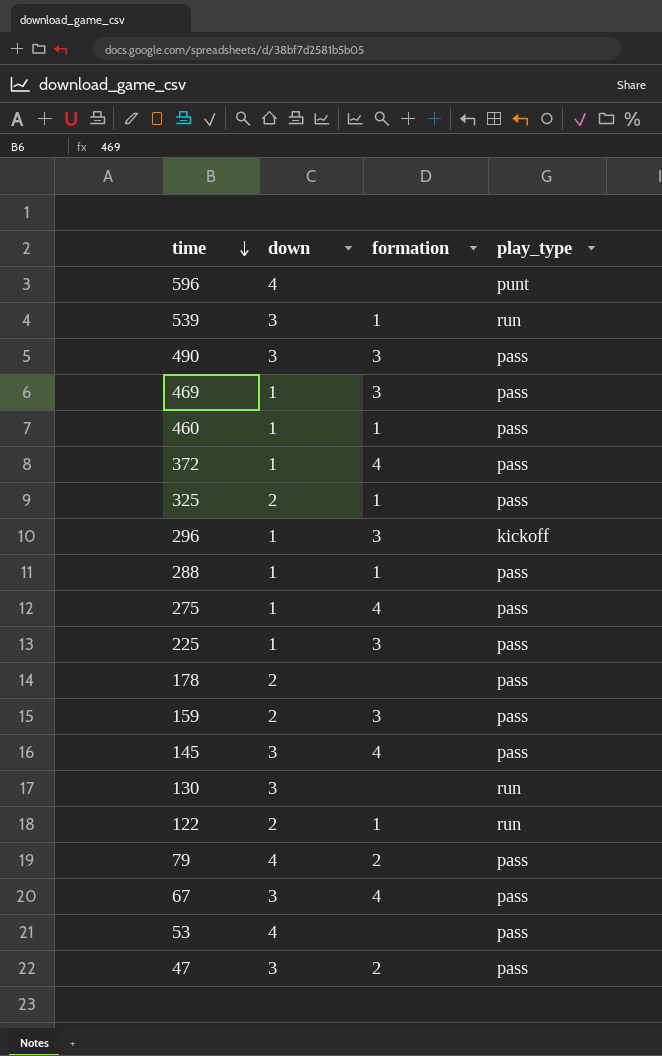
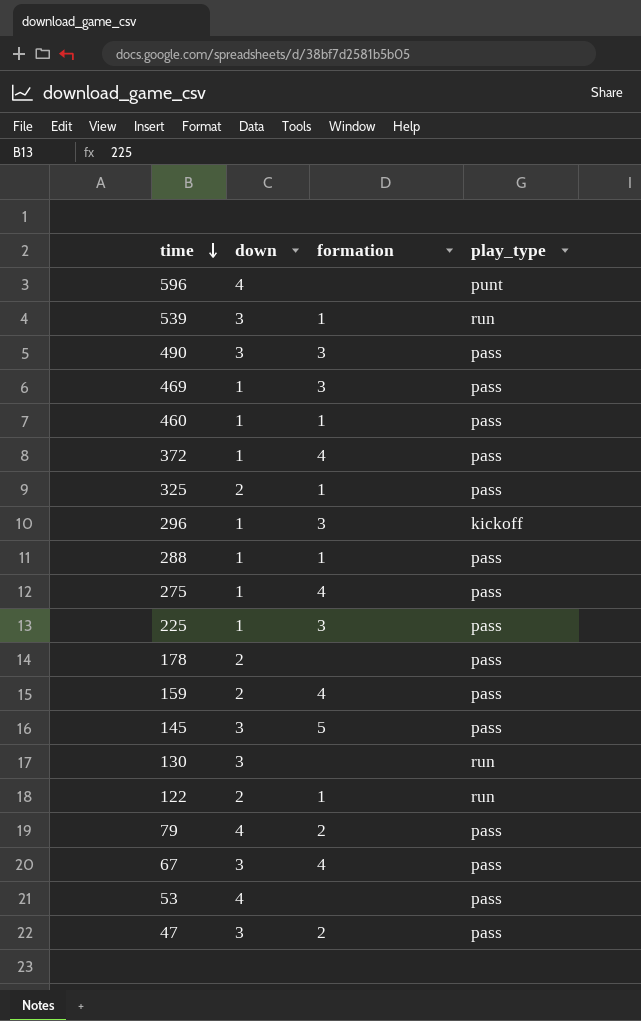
159 | formation: 3 -> 4
145 | formation: 4 -> 5

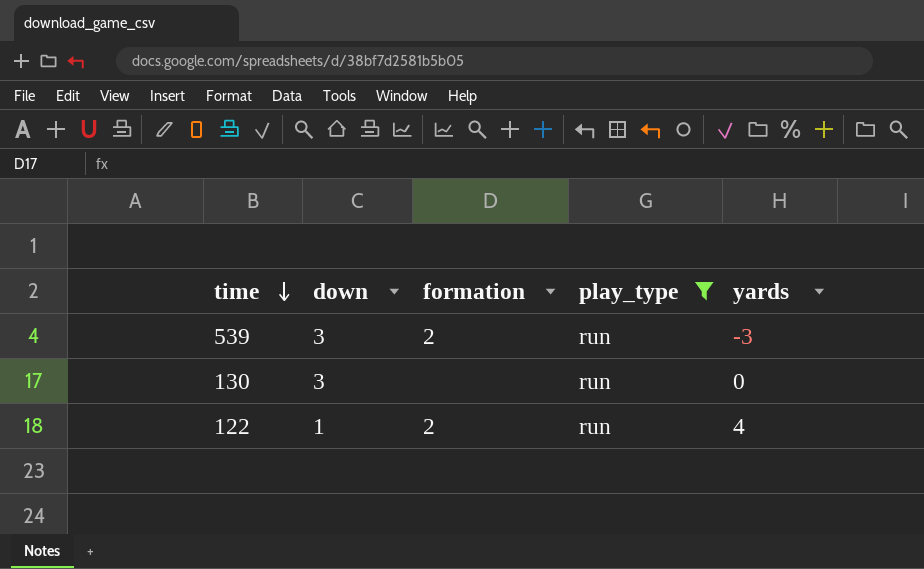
filter: none -> play_type = run
column yards | position: none -> 5
539 | formation: 1 -> 2
122 | down: 2 -> 1
122 | formation: 1 -> 2

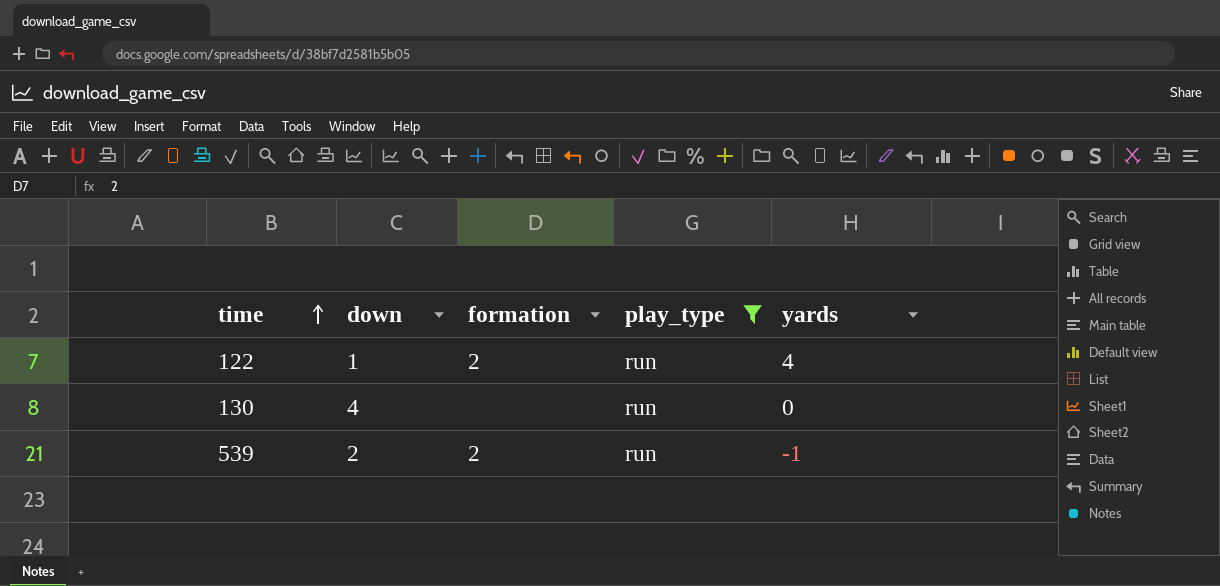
row order: time descending -> time ascending
130 | down: 3 -> 4
539 | down: 3 -> 2
539 | yards: -3 -> -1

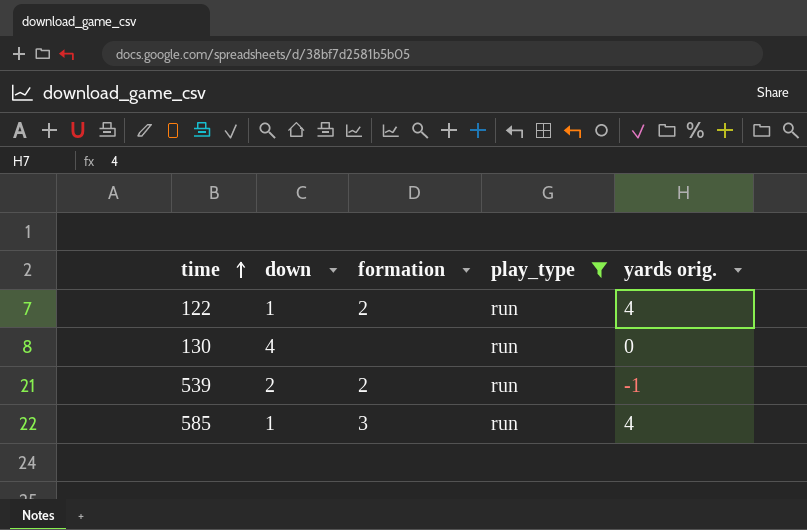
column name: yards -> yards orig.
row 585: none -> 1 | 3 | run | 4

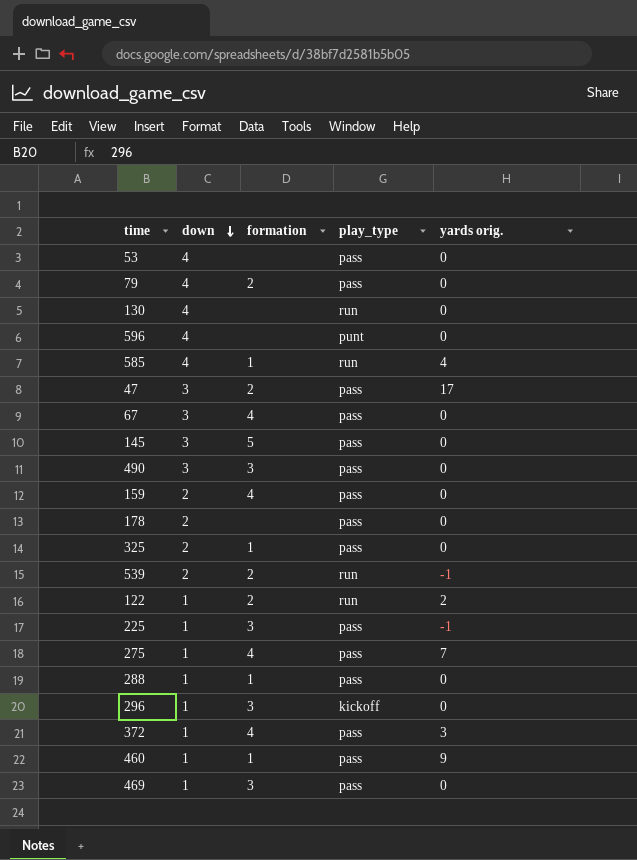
filter: play_type = run -> none
row order: time ascending -> down descending
585 | down: 1 -> 4
585 | formation: 3 -> 1
122 | yards orig.: 4 -> 2

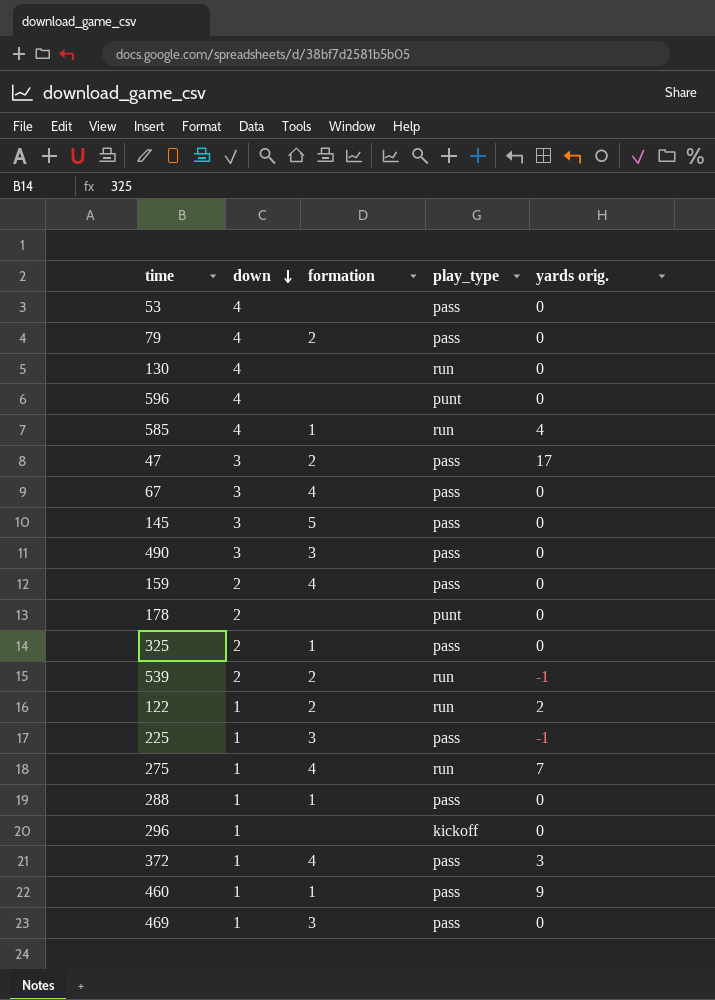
178 | play_type: pass -> punt
275 | play_type: pass -> run
296 | formation: 3 -> none

